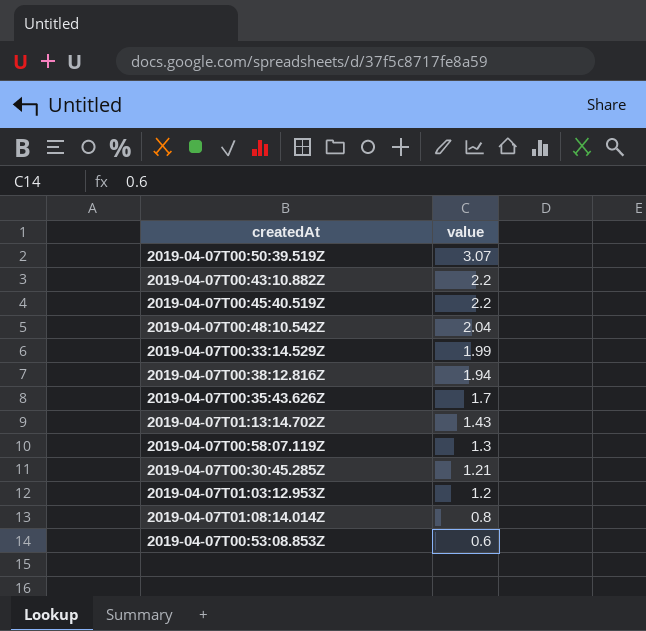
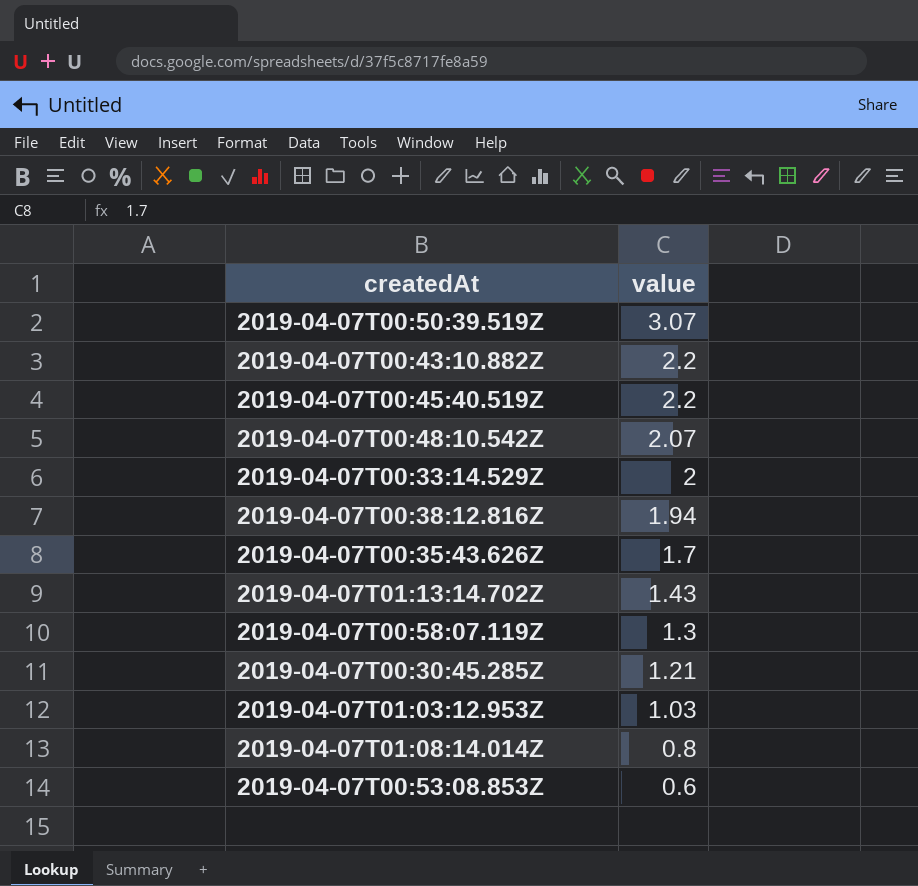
2019-04-07T00:48:10.542Z | value: 2.04 -> 2.07
2019-04-07T00:33:14.529Z | value: 1.99 -> 2
2019-04-07T01:03:12.953Z | value: 1.2 -> 1.03

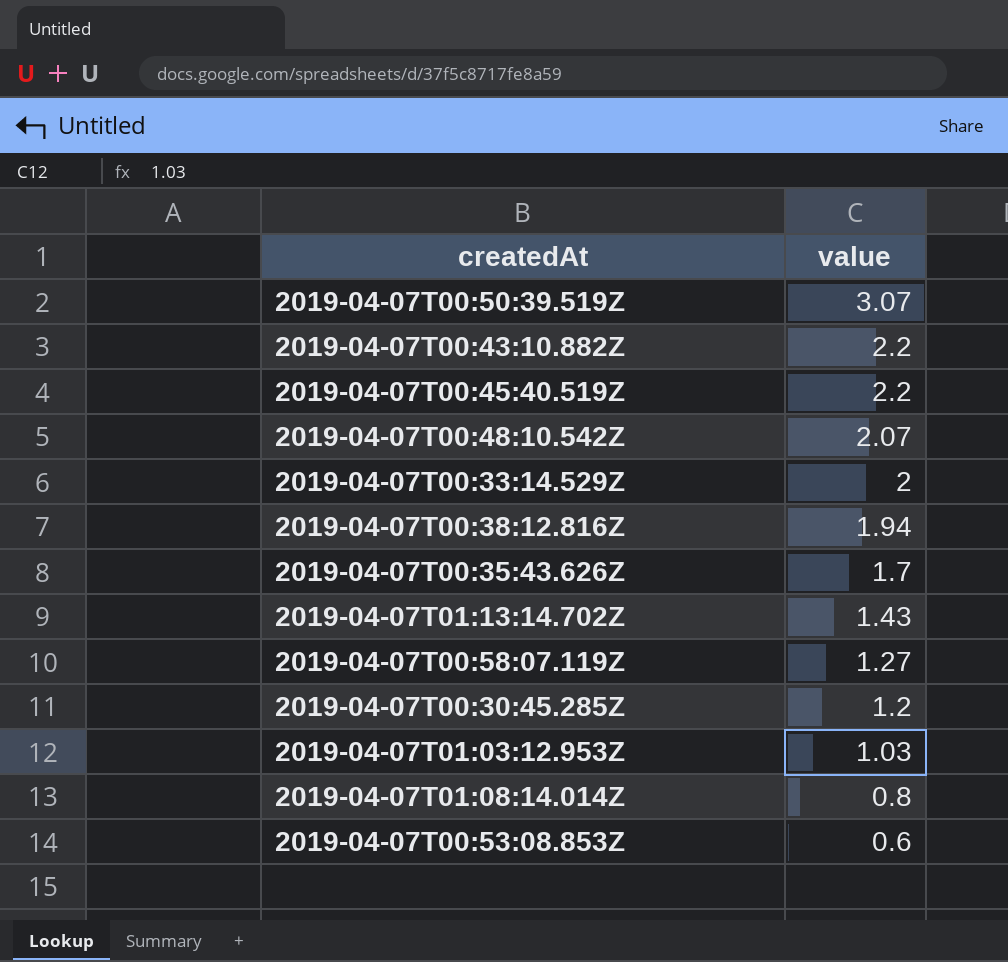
2019-04-07T00:58:07.119Z | value: 1.3 -> 1.27
2019-04-07T00:30:45.285Z | value: 1.21 -> 1.2

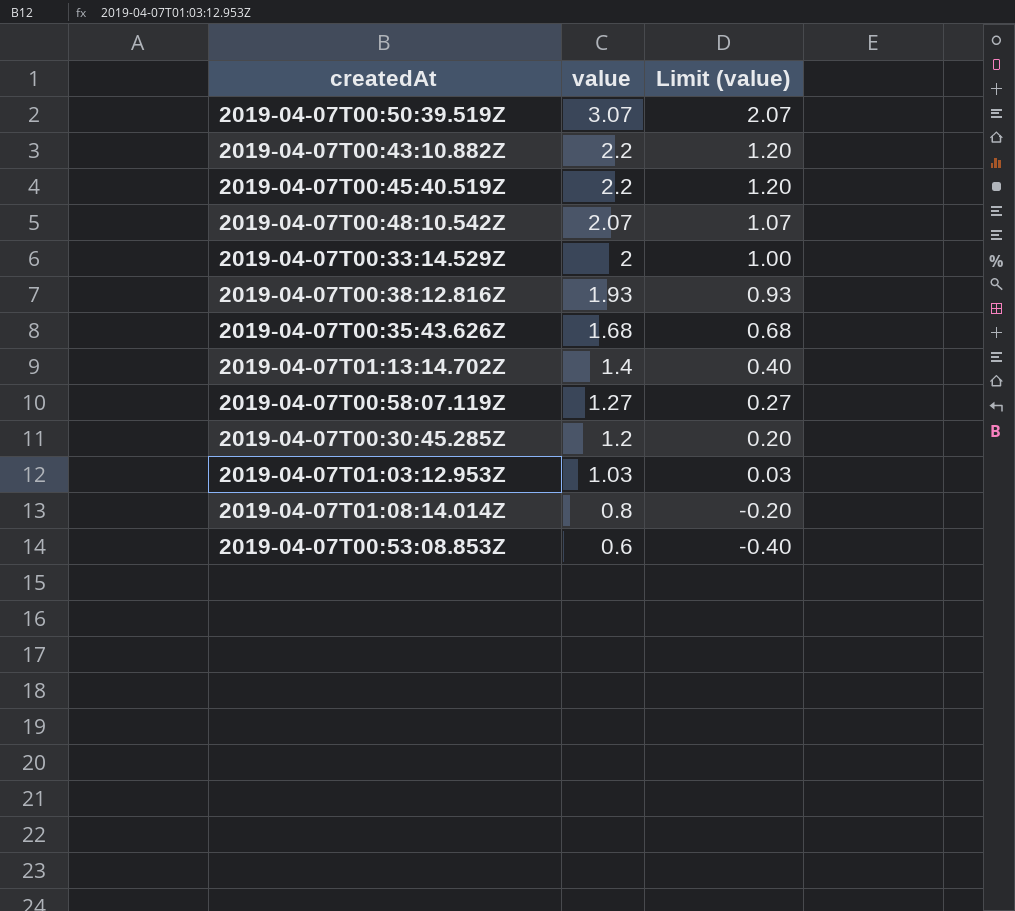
column Limit (value) | formula: none -> [value] - 1
2019-04-07T00:38:12.816Z | value: 1.94 -> 1.93
2019-04-07T00:35:43.626Z | value: 1.7 -> 1.68
2019-04-07T01:13:14.702Z | value: 1.43 -> 1.4

